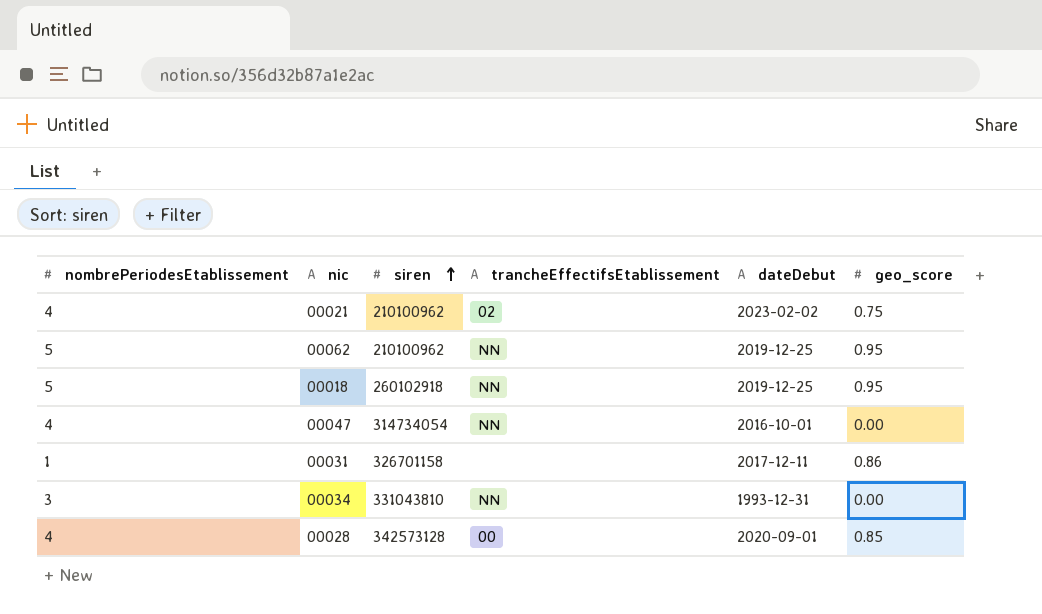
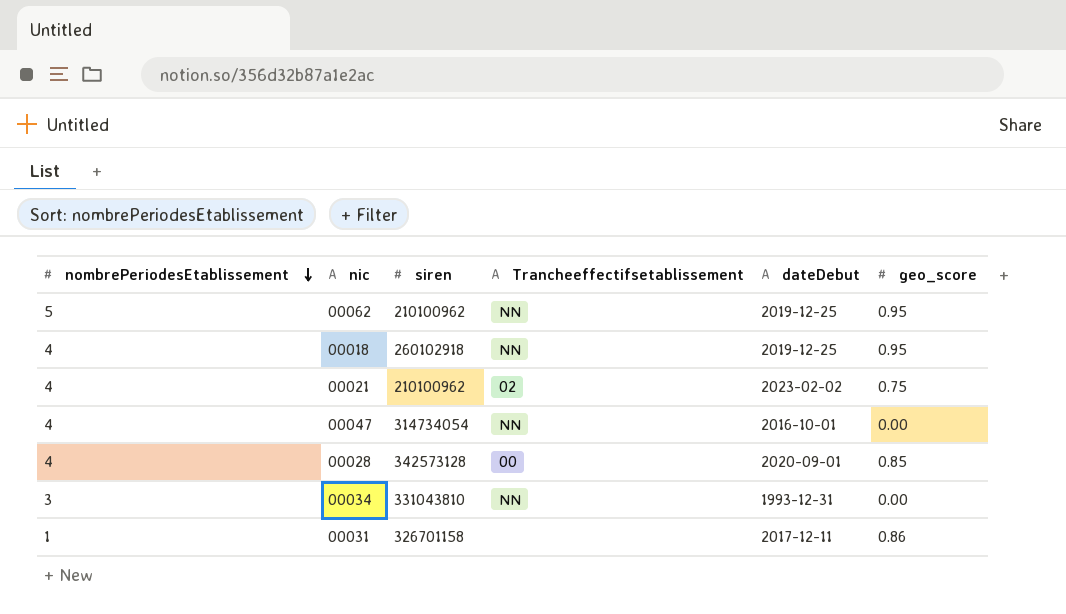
row order: siren ascending -> nombrePeriodesEtablissement descending
column name: trancheEffectifsEtablissement -> Trancheeffectifsetablissement
00018 | nombrePeriodesEtablissement: 5 -> 4

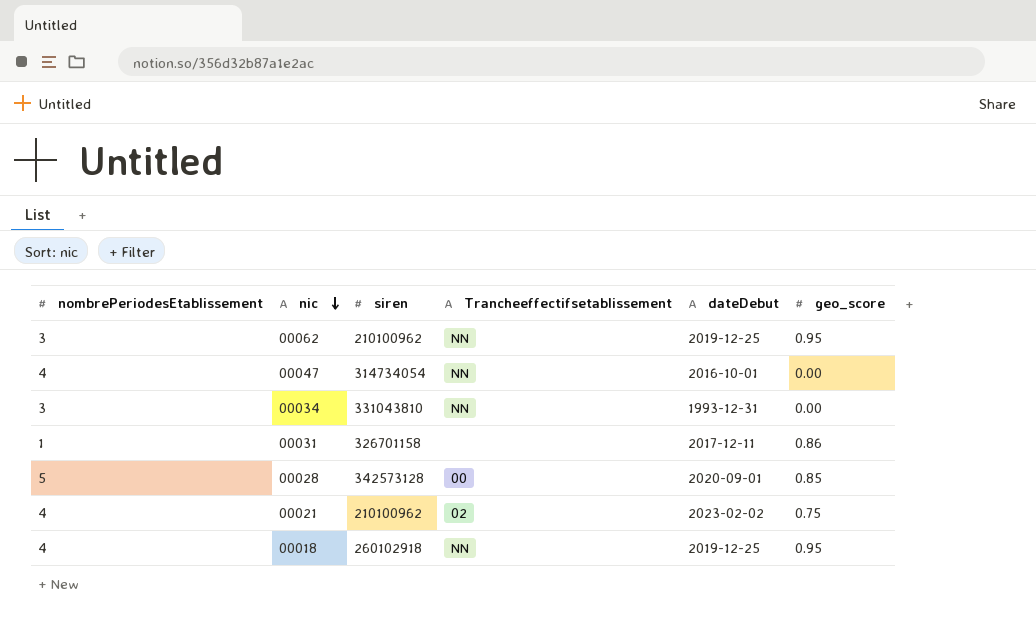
row order: nombrePeriodesEtablissement descending -> nic descending
00062 | nombrePeriodesEtablissement: 5 -> 3
00028 | nombrePeriodesEtablissement: 4 -> 5

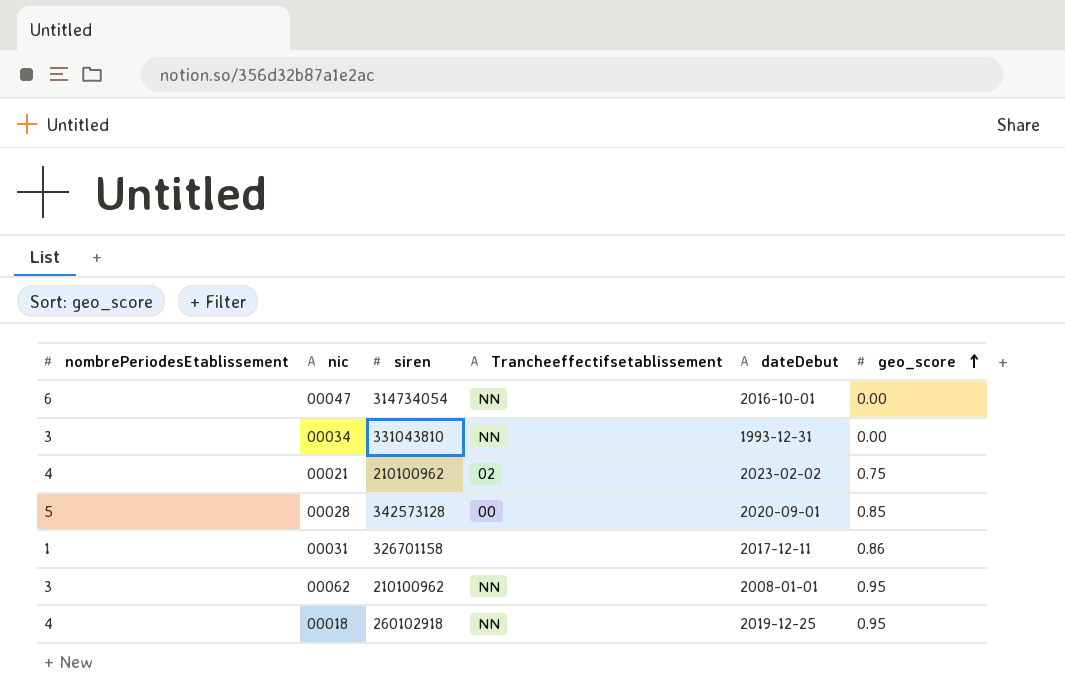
row order: nic descending -> geo_score ascending
00047 | nombrePeriodesEtablissement: 4 -> 6
00062 | dateDebut: 2019-12-25 -> 2008-01-01

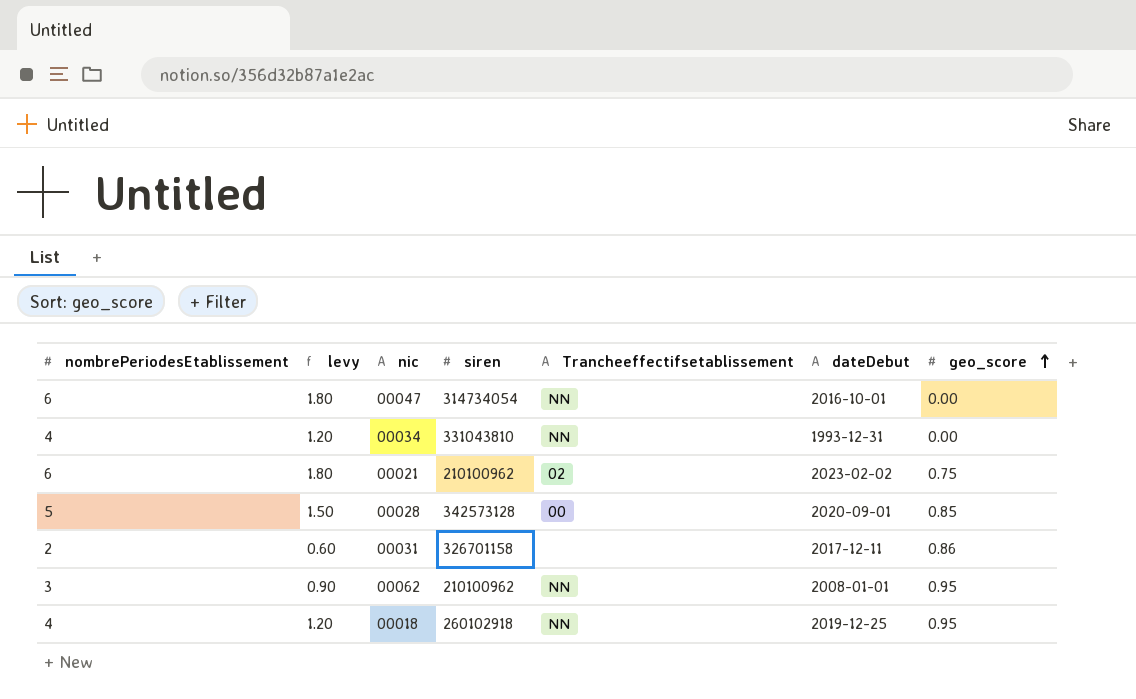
column levy | formula: none -> [nombrePeriodesEtablissement] * 0.3
00034 | nombrePeriodesEtablissement: 3 -> 4
00021 | nombrePeriodesEtablissement: 4 -> 6
00031 | nombrePeriodesEtablissement: 1 -> 2

